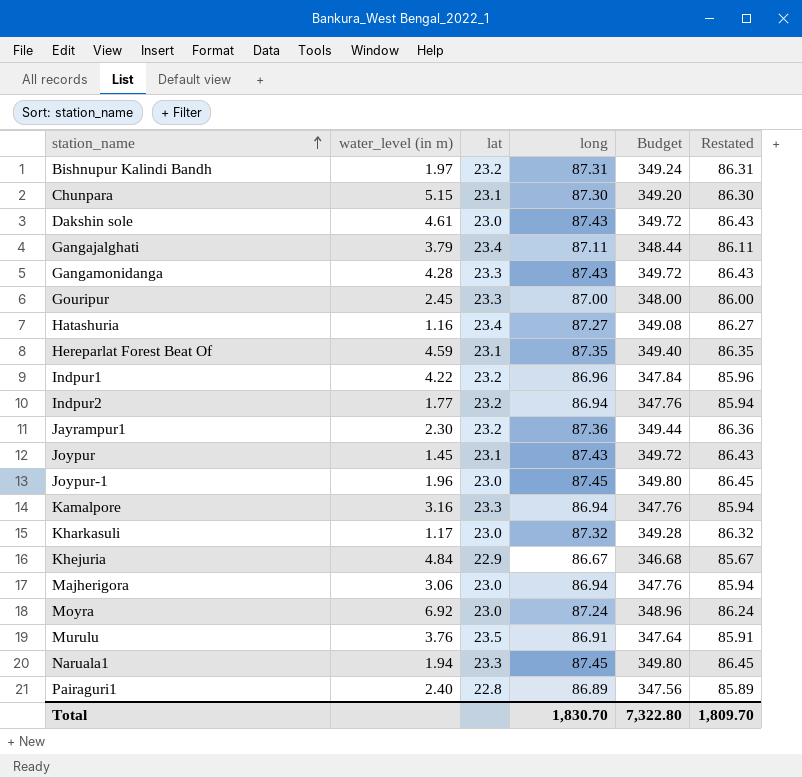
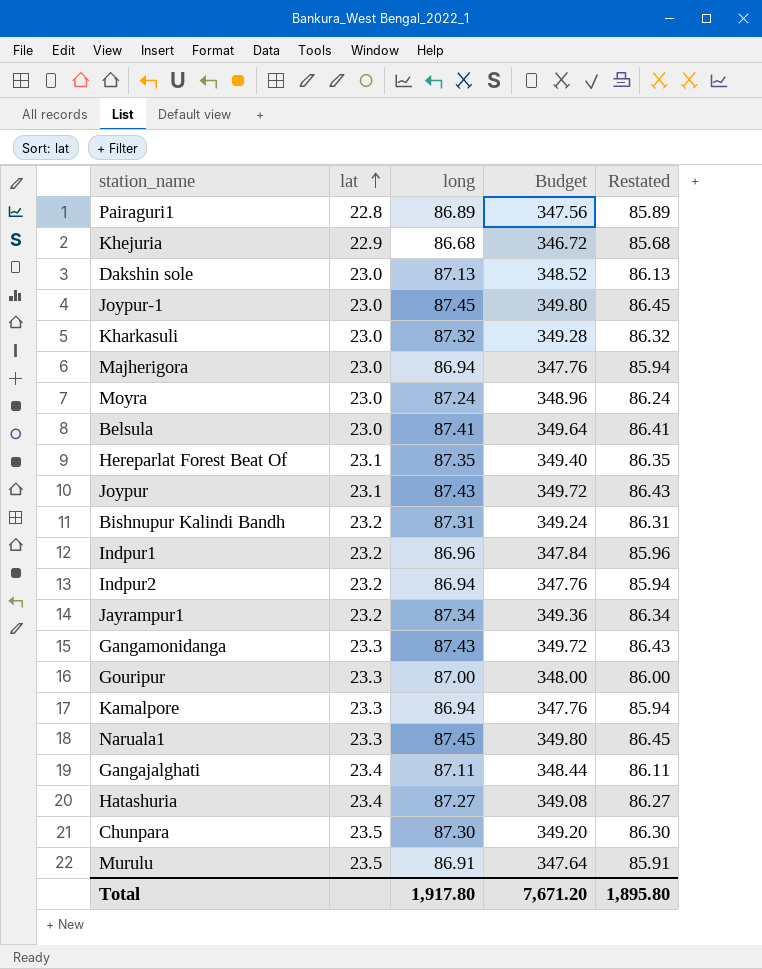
row order: station_name ascending -> lat ascending
column water_level (in m) | position: 2 -> none
Khejuria | long: 86.67 -> 86.68
Khejuria | Budget: 346.68 -> 346.72
Khejuria | Restated: 85.67 -> 85.68
Dakshin sole | long: 87.43 -> 87.13
Dakshin sole | Budget: 349.72 -> 348.52
Dakshin sole | Restated: 86.43 -> 86.13
row Belsula: none -> 23.0 | 87.41 | 349.64 | 86.41
Jayrampur1 | long: 87.36 -> 87.34
Jayrampur1 | Budget: 349.44 -> 349.36
Jayrampur1 | Restated: 86.36 -> 86.34
Chunpara | lat: 23.1 -> 23.5
Total | long: 1,830.70 -> 1,917.80
Total | Budget: 7,322.80 -> 7,671.20
Total | Restated: 1,809.70 -> 1,895.80

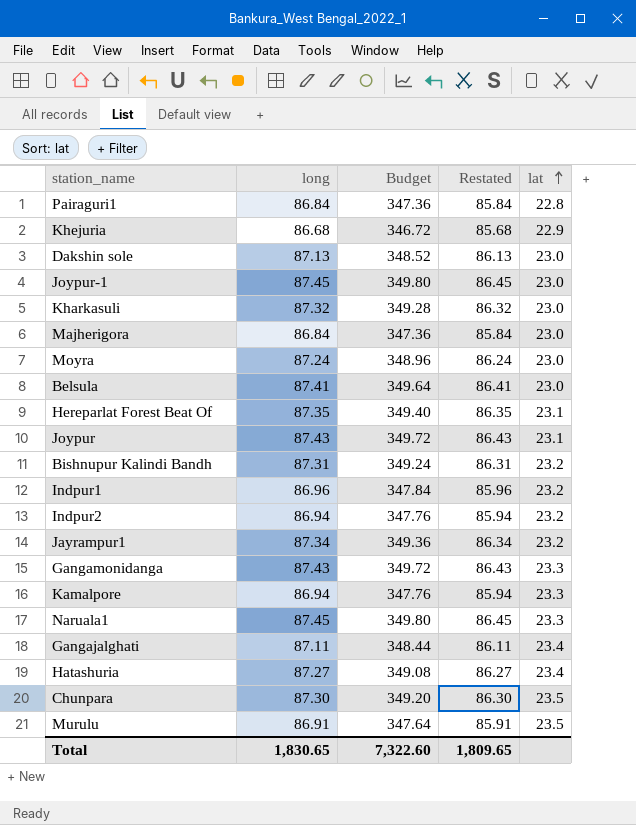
column lat | position: 2 -> 5
row Gouripur: 23.3 | 87.00 | 348.00 | 86.00 -> none
Pairaguri1 | long: 86.89 -> 86.84
Pairaguri1 | Budget: 347.56 -> 347.36
Pairaguri1 | Restated: 85.89 -> 85.84
Majherigora | long: 86.94 -> 86.84
Majherigora | Budget: 347.76 -> 347.36
Majherigora | Restated: 85.94 -> 85.84
Total | long: 1,917.80 -> 1,830.65
Total | Budget: 7,671.20 -> 7,322.60
Total | Restated: 1,895.80 -> 1,809.65

